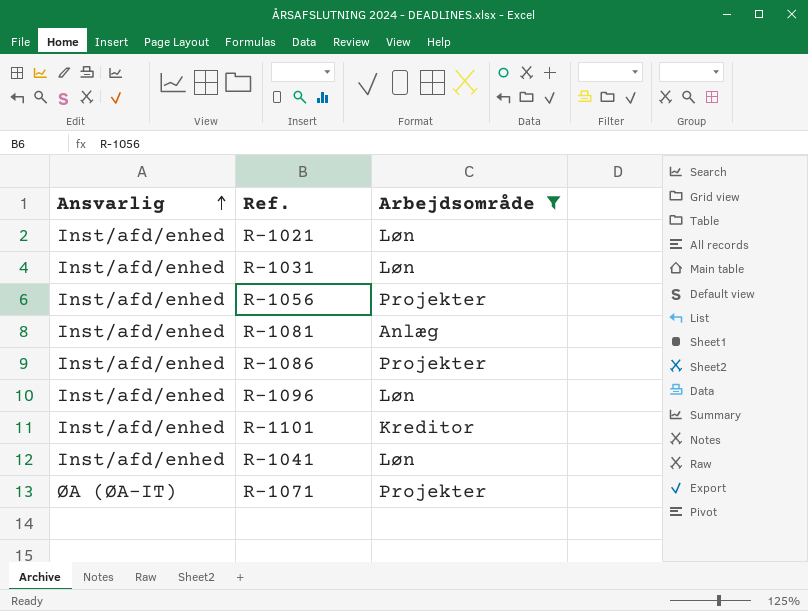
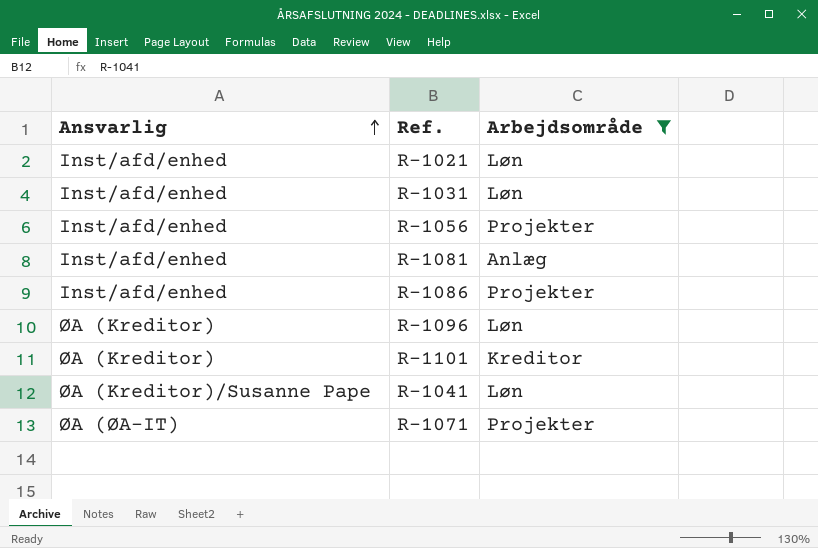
R-1096 | Ansvarlig: Inst/afd/enhed -> ØA (Kreditor)
R-1101 | Ansvarlig: Inst/afd/enhed -> ØA (Kreditor)
R-1041 | Ansvarlig: Inst/afd/enhed -> ØA (Kreditor)/Susanne Pape

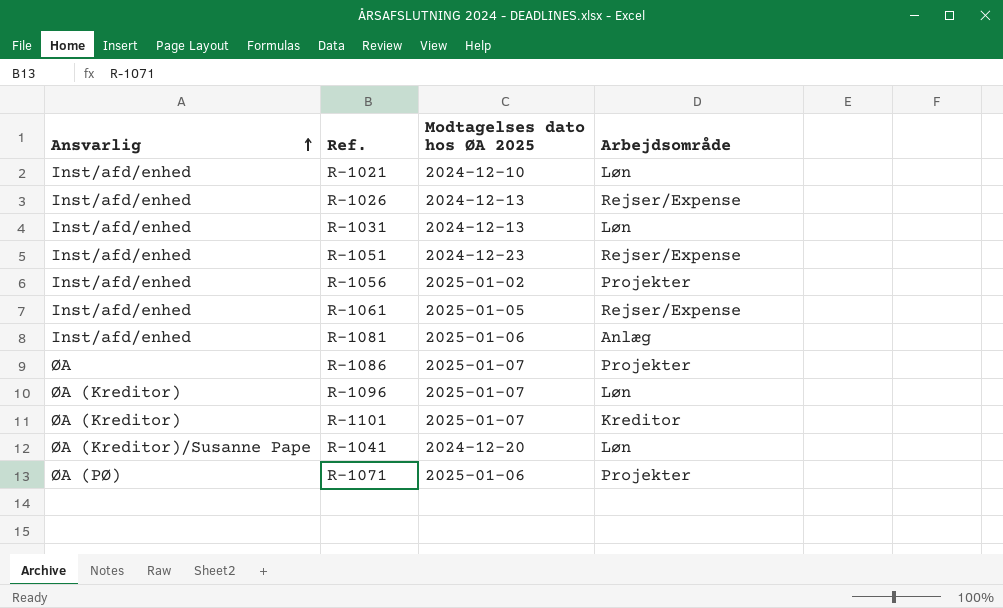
filter: Arbejdsområde != Rejser/Expense -> none
column Modtagelses dato hos ØA 2025 | position: none -> 3
R-1086 | Ansvarlig: Inst/afd/enhed -> ØA
R-1071 | Ansvarlig: ØA (ØA-IT) -> ØA (PØ)

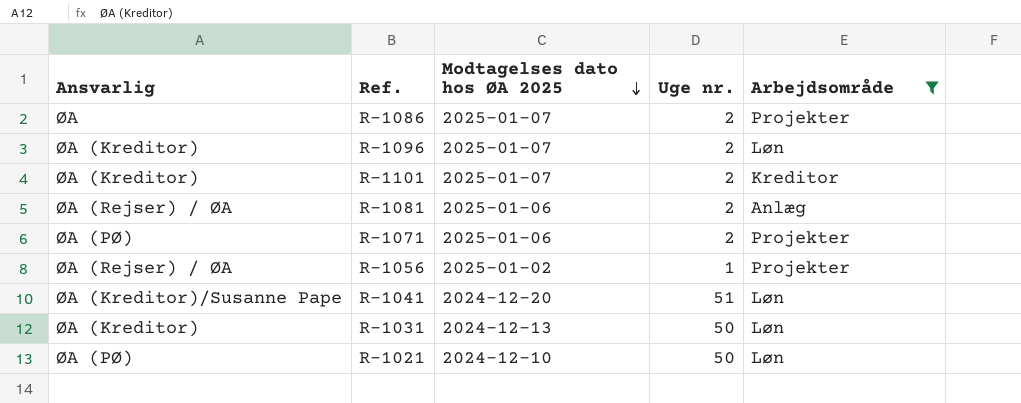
filter: none -> Arbejdsområde != Rejser/Expense
row order: Ansvarlig ascending -> Modtagelses dato hos ØA 2025 descending
column Uge nr. | position: none -> 4
R-1081 | Ansvarlig: Inst/afd/enhed -> ØA (Rejser) / ØA
R-1056 | Ansvarlig: Inst/afd/enhed -> ØA (Rejser) / ØA
R-1031 | Ansvarlig: Inst/afd/enhed -> ØA (Kreditor)
R-1021 | Ansvarlig: Inst/afd/enhed -> ØA (PØ)

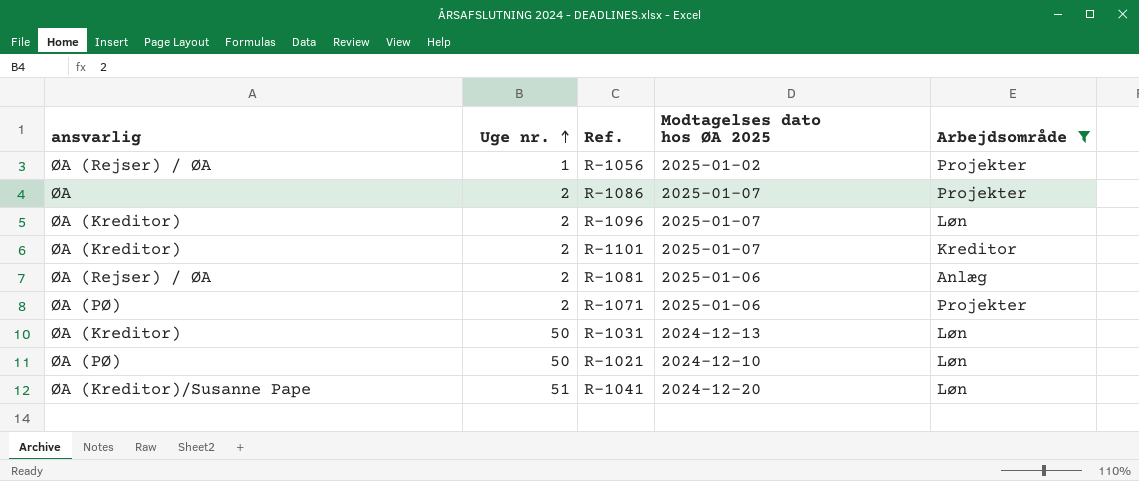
row order: Modtagelses dato hos ØA 2025 descending -> Uge nr. ascending
column name: Ansvarlig -> ansvarlig
column Uge nr. | position: 4 -> 2

